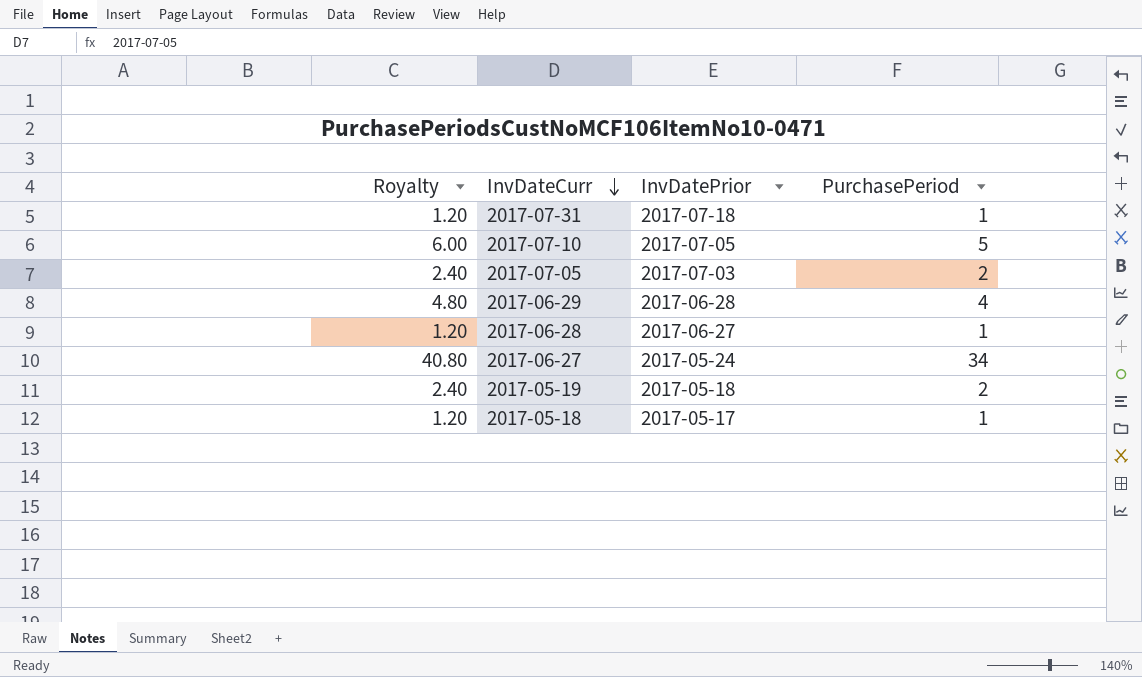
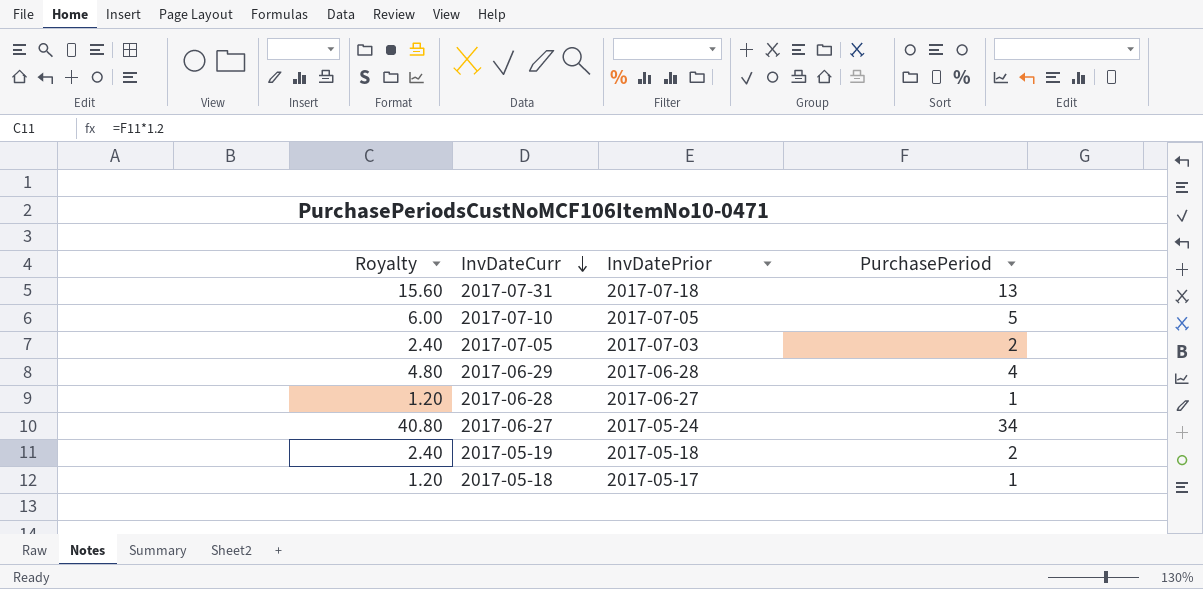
2017-07-31 | Royalty: 1.20 -> 15.60
2017-07-31 | PurchasePeriod: 1 -> 13

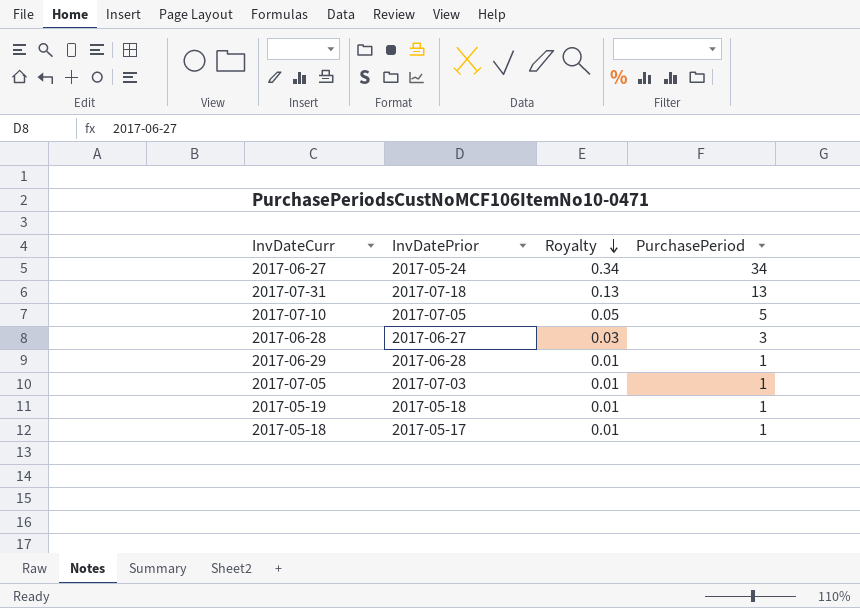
row order: InvDateCurr descending -> Royalty descending
column Royalty | formula: [PurchasePeriod] * 1.2 -> [PurchasePeriod] * 0.01
column Royalty | position: 1 -> 3
2017-06-28 | PurchasePeriod: 1 -> 3
2017-06-29 | PurchasePeriod: 4 -> 1
2017-07-05 | PurchasePeriod: 2 -> 1
2017-05-19 | PurchasePeriod: 2 -> 1

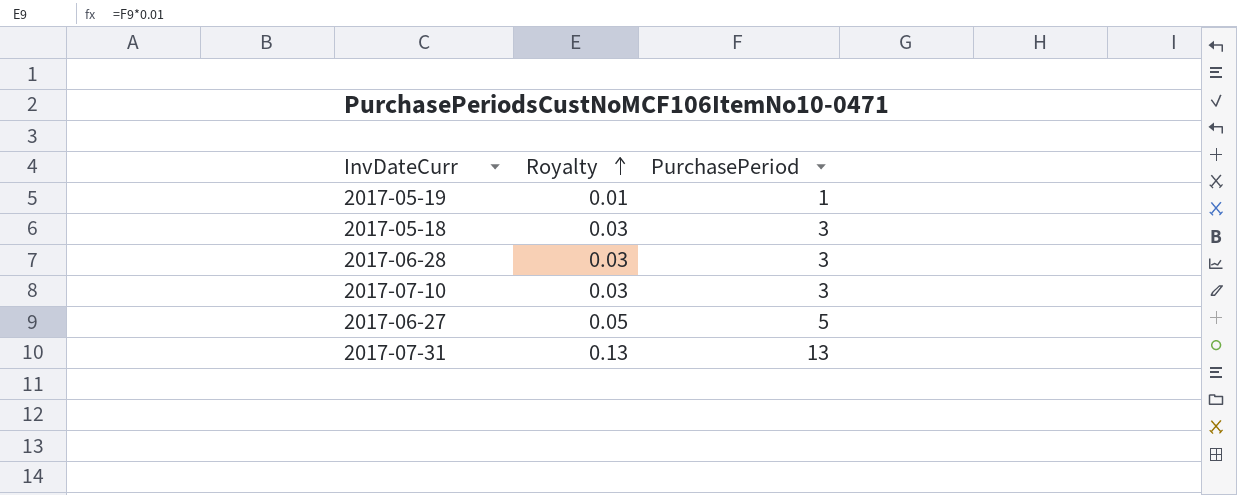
row order: Royalty descending -> Royalty ascending
column InvDatePrior | position: 2 -> none
row 2017-06-29: 2017-06-28 | 0.01 | 1 -> none
row 2017-07-05: 2017-07-03 | 0.01 | 1 -> none
2017-05-18 | Royalty: 0.01 -> 0.03
2017-05-18 | PurchasePeriod: 1 -> 3
2017-07-10 | Royalty: 0.05 -> 0.03
2017-07-10 | PurchasePeriod: 5 -> 3
2017-06-27 | Royalty: 0.34 -> 0.05
2017-06-27 | PurchasePeriod: 34 -> 5

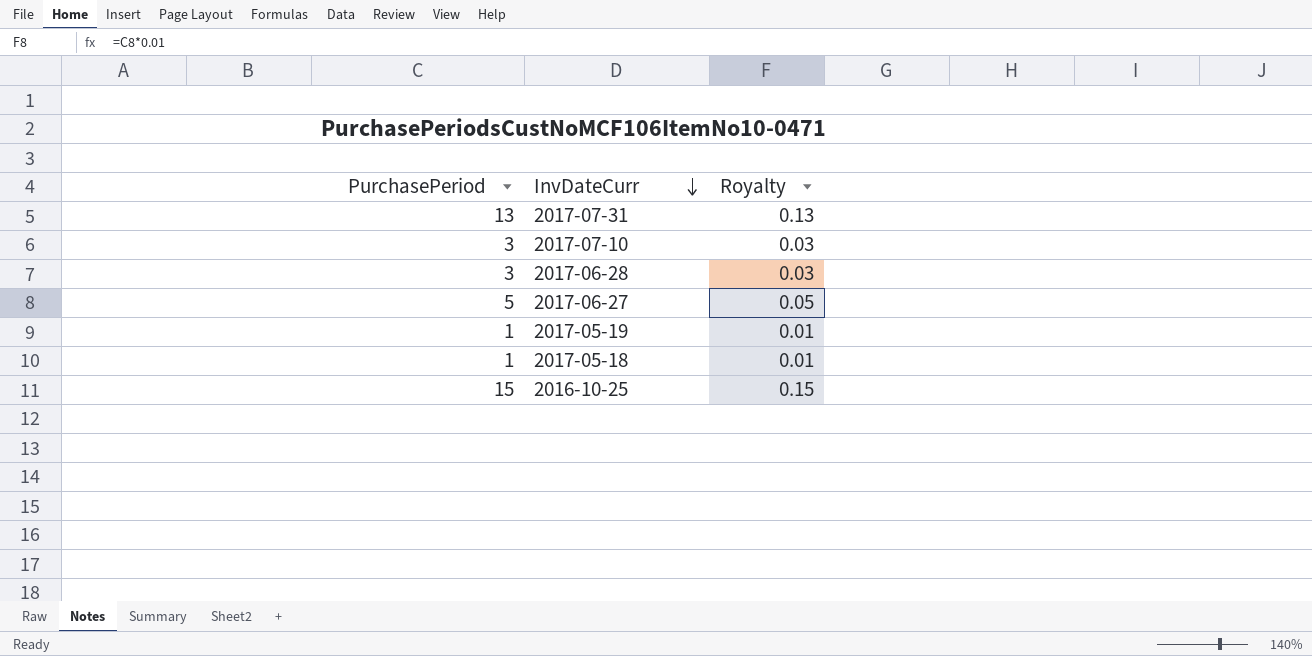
row order: Royalty ascending -> InvDateCurr descending
column PurchasePeriod | position: 3 -> 1
2017-05-18 | PurchasePeriod: 3 -> 1
2017-05-18 | Royalty: 0.03 -> 0.01
row 2016-10-25: none -> 15 | 0.15

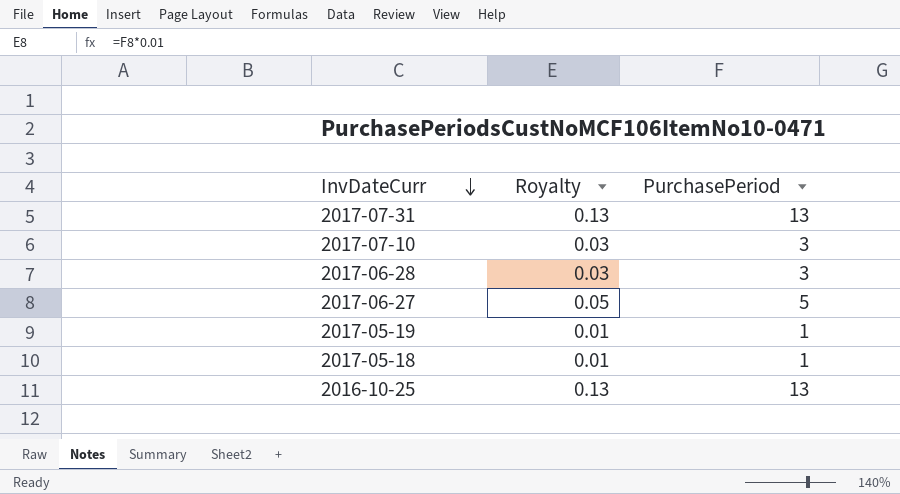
column PurchasePeriod | position: 1 -> 3
2016-10-25 | Royalty: 0.15 -> 0.13
2016-10-25 | PurchasePeriod: 15 -> 13

